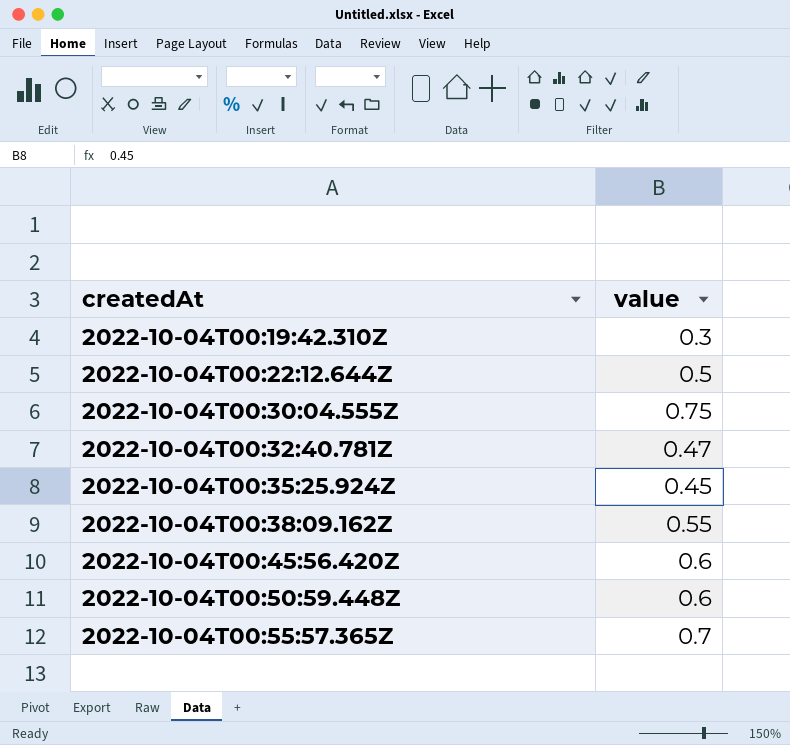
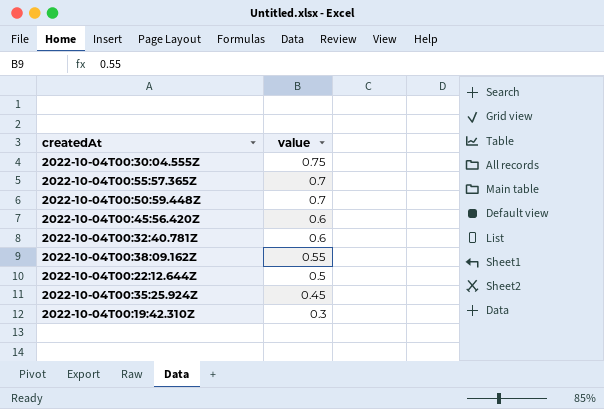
row order: createdAt ascending -> value descending
2022-10-04T00:50:59.448Z | value: 0.6 -> 0.7
2022-10-04T00:32:40.781Z | value: 0.47 -> 0.6

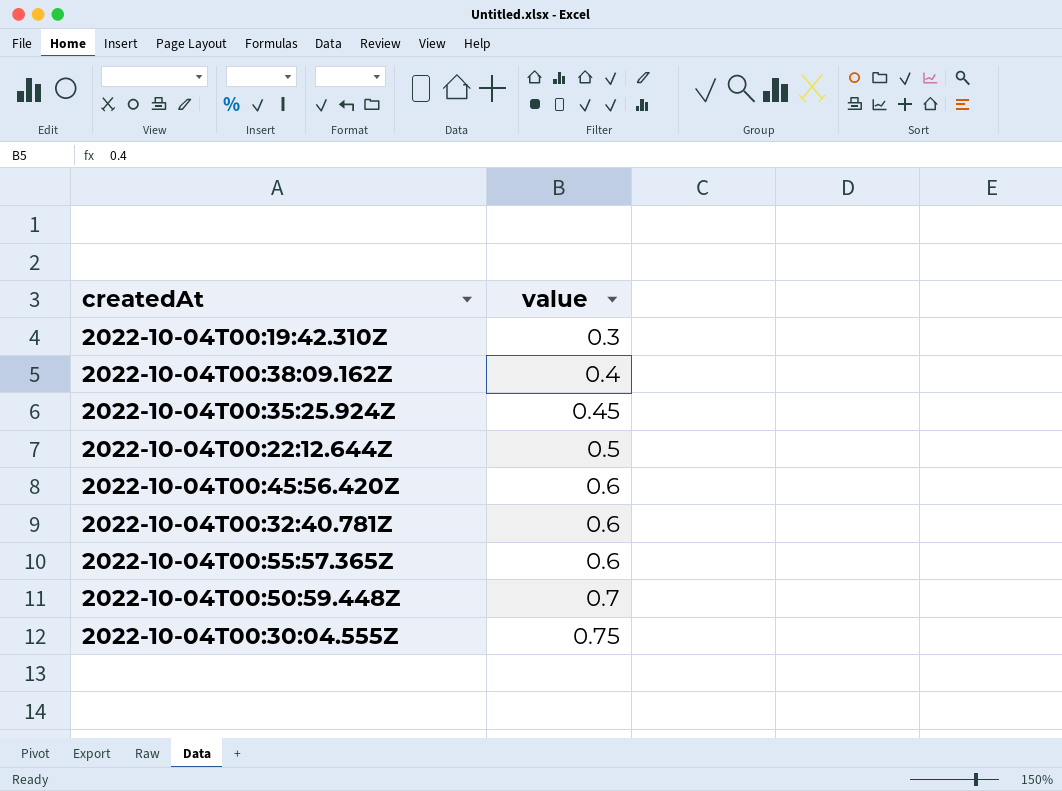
row order: value descending -> value ascending
2022-10-04T00:38:09.162Z | value: 0.55 -> 0.4
2022-10-04T00:55:57.365Z | value: 0.7 -> 0.6

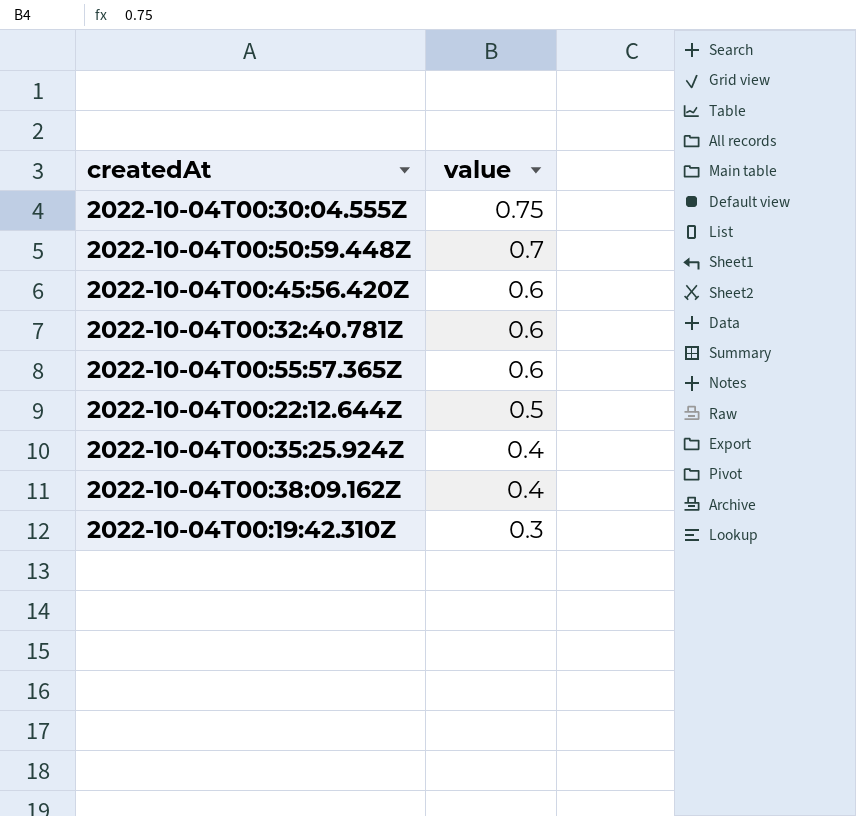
row order: value ascending -> value descending
2022-10-04T00:35:25.924Z | value: 0.45 -> 0.4

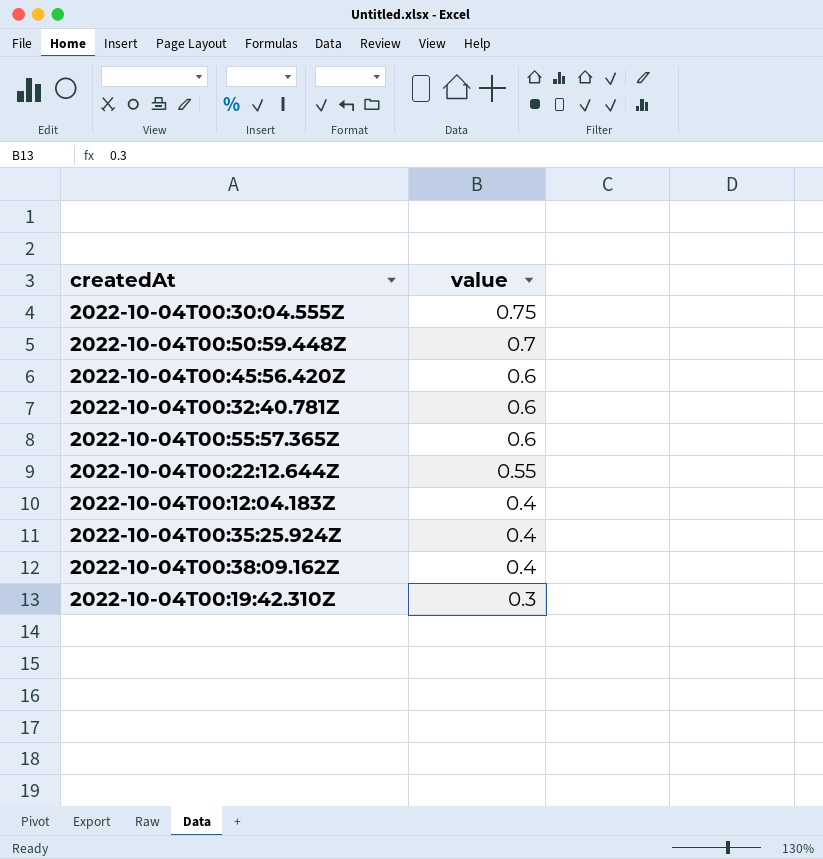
2022-10-04T00:22:12.644Z | value: 0.5 -> 0.55
row 2022-10-04T00:12:04.183Z: none -> 0.4

